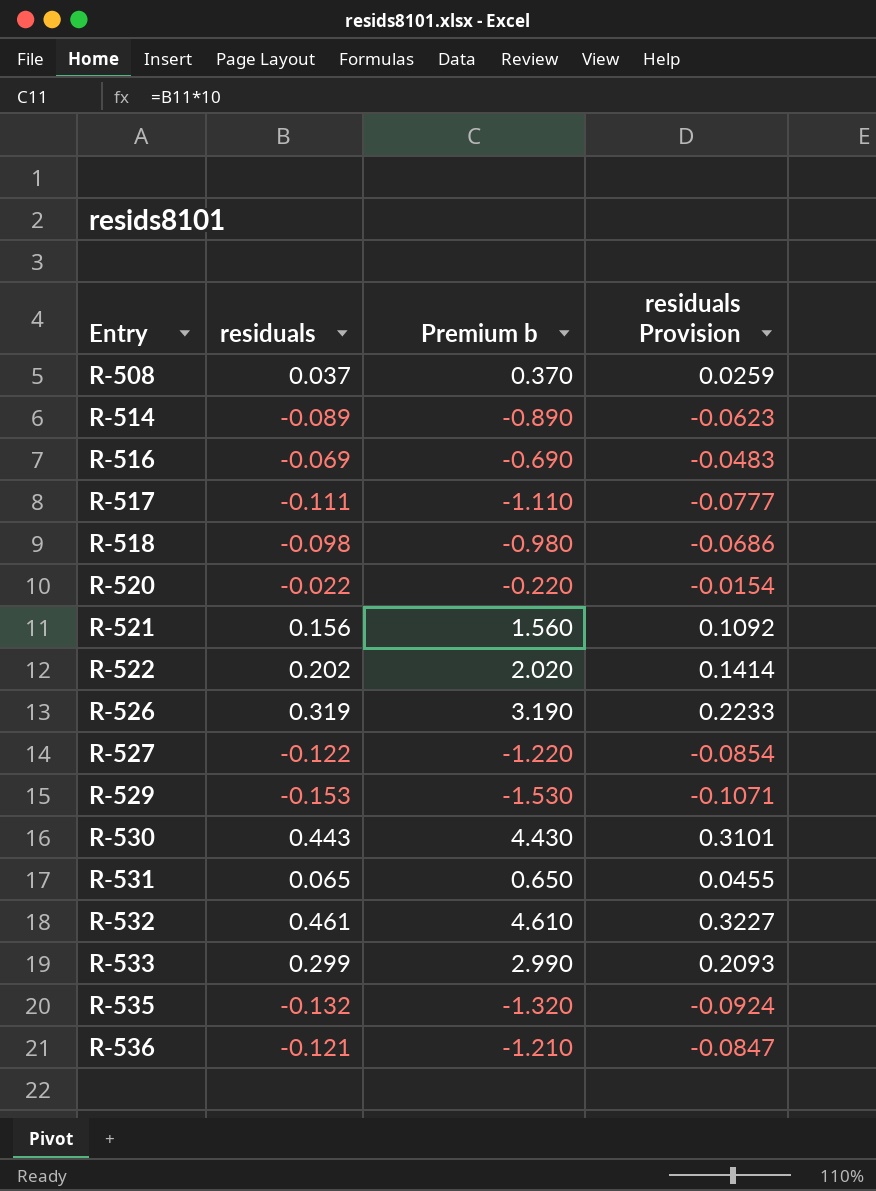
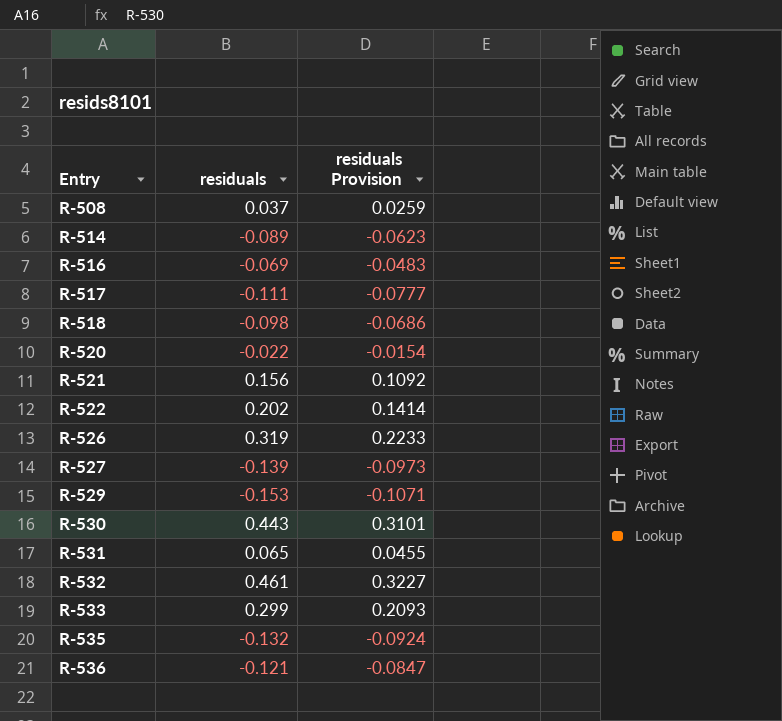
column Premium b | formula: [residuals] * 10 -> none
R-527 | residuals: -0.122 -> -0.139
R-527 | residuals Provision: -0.0854 -> -0.0973

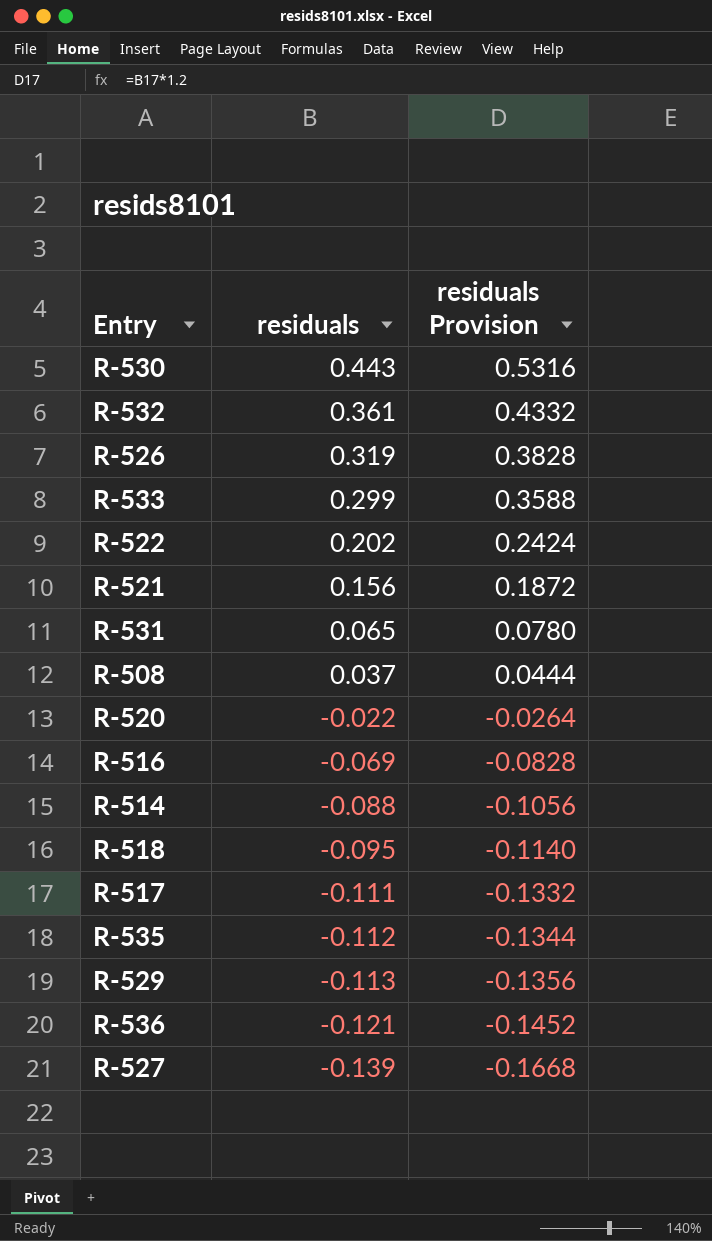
row order: Entry ascending -> residuals descending
column residuals Provision | formula: [residuals] * 0.7 -> [residuals] * 1.2
R-532 | residuals: 0.461 -> 0.361
R-514 | residuals: -0.089 -> -0.088
R-518 | residuals: -0.098 -> -0.095
R-535 | residuals: -0.132 -> -0.112
R-529 | residuals: -0.153 -> -0.113

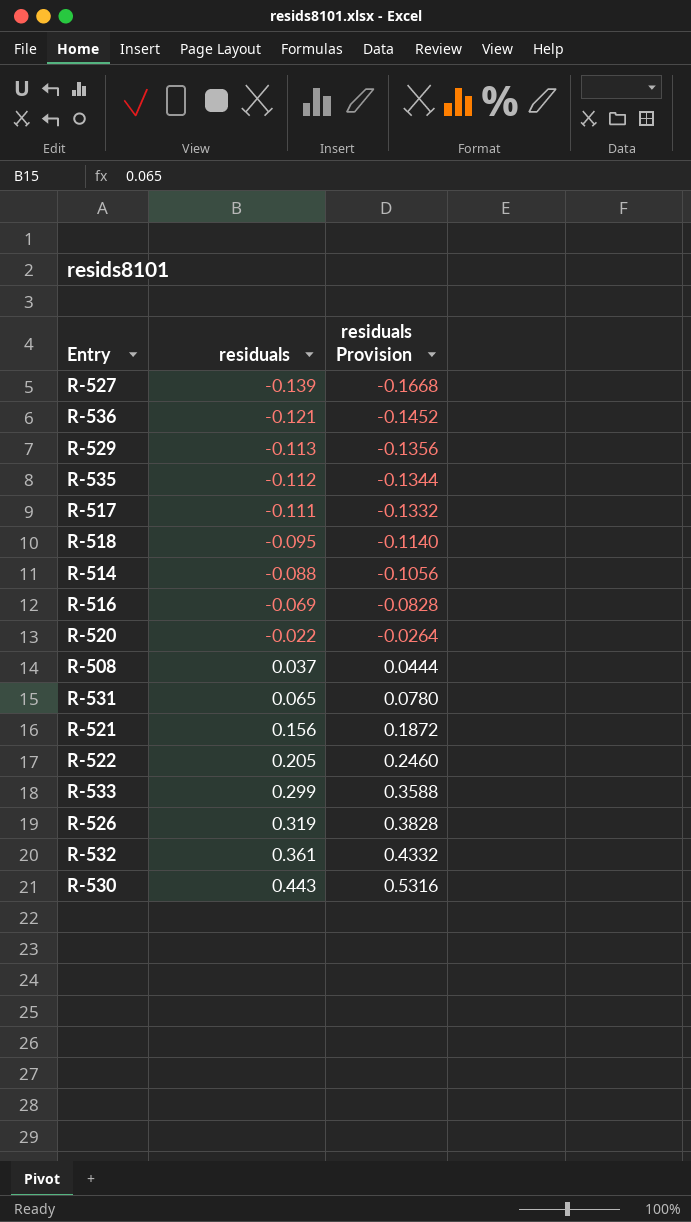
row order: residuals descending -> residuals ascending
R-522 | residuals: 0.202 -> 0.205
R-522 | residuals Provision: 0.2424 -> 0.2460

